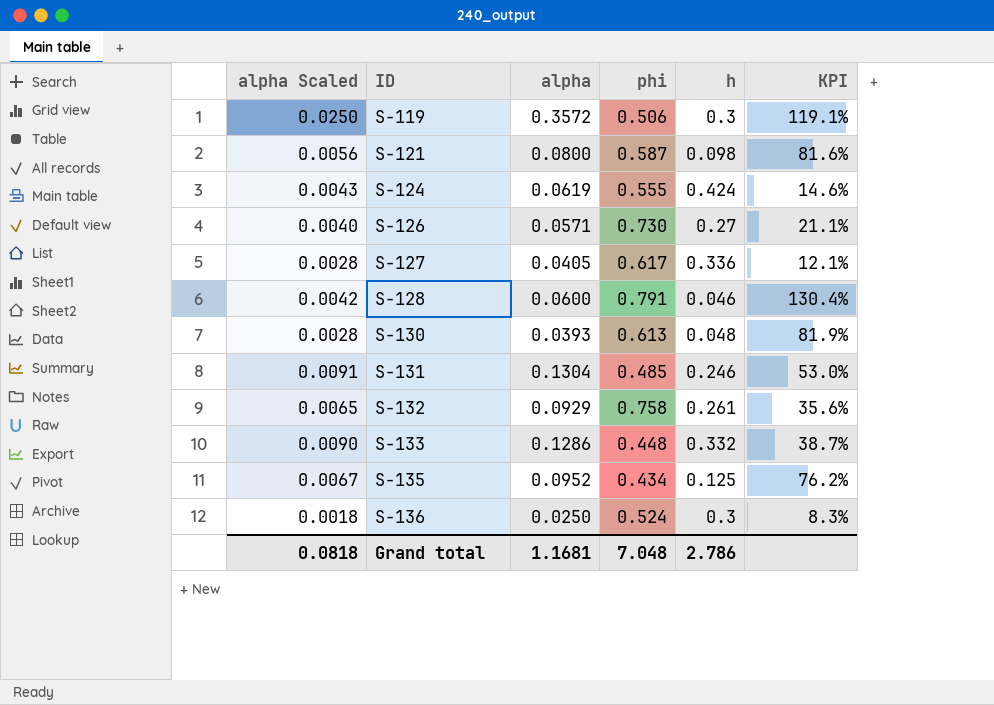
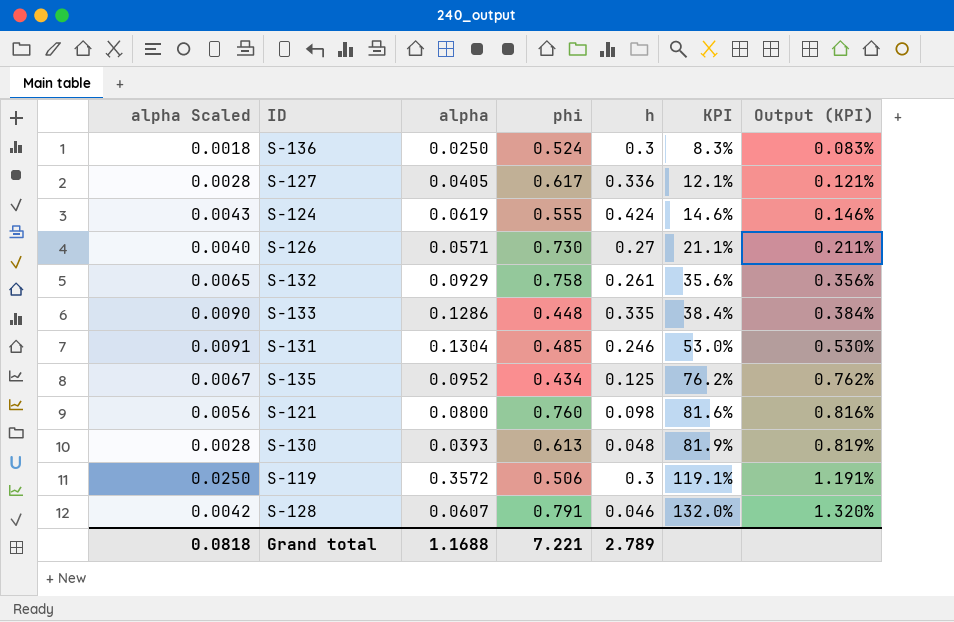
row order: ID ascending -> KPI ascending
column Output (KPI) | formula: none -> [KPI] * 0.01
S-133 | h: 0.332 -> 0.335
S-133 | KPI: 38.7% -> 38.4%
S-121 | phi: 0.587 -> 0.760
S-128 | alpha: 0.0600 -> 0.0607
S-128 | KPI: 130.4% -> 132.0%
Grand total | alpha: 1.1681 -> 1.1688
Grand total | phi: 7.048 -> 7.221
Grand total | h: 2.786 -> 2.789

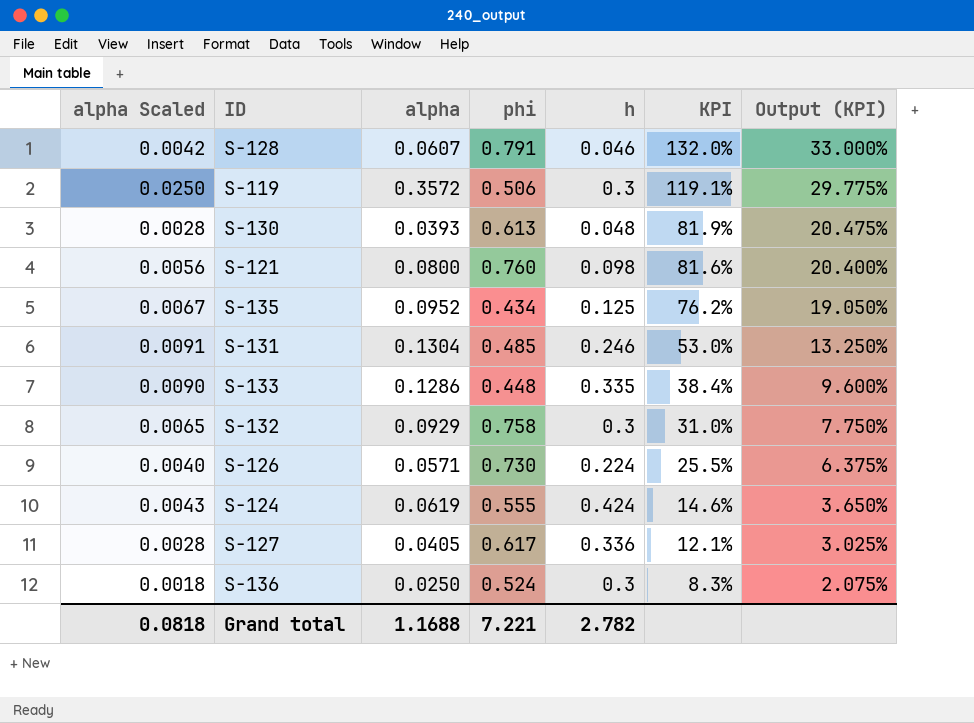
row order: KPI ascending -> KPI descending
column Output (KPI) | formula: [KPI] * 0.01 -> [KPI] * 0.25
S-132 | h: 0.261 -> 0.3
S-132 | KPI: 35.6% -> 31.0%
S-126 | h: 0.27 -> 0.224
S-126 | KPI: 21.1% -> 25.5%
Grand total | h: 2.789 -> 2.782

